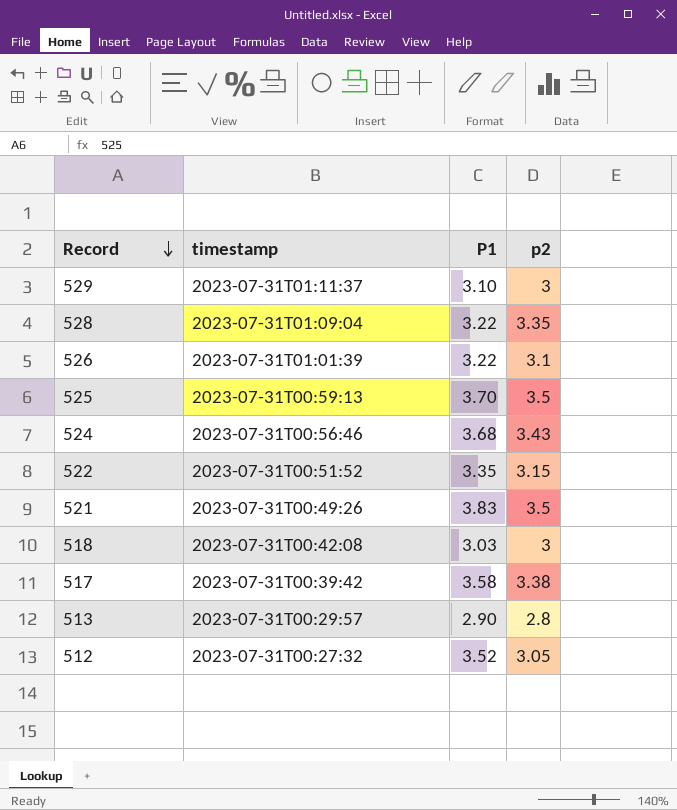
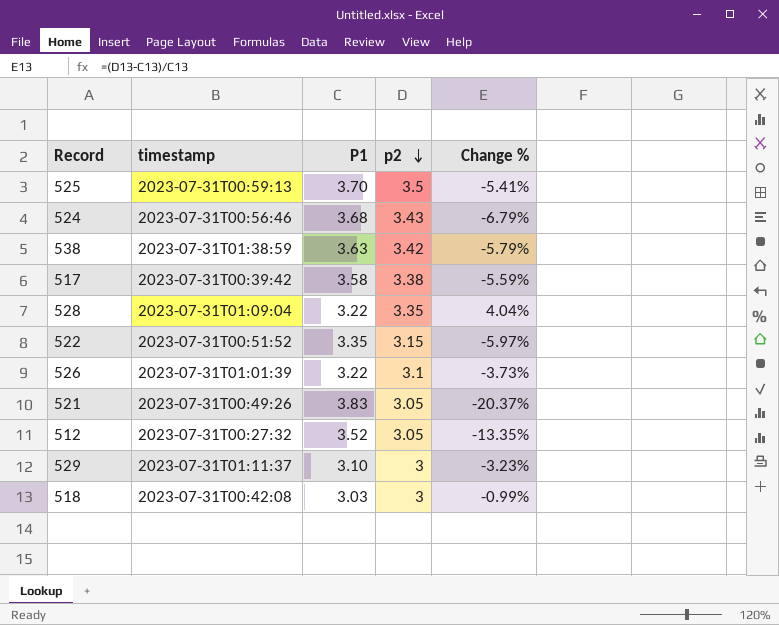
row order: Record descending -> p2 descending
column Change % | formula: none -> ([p2] - [P1]) / [P1]
row 513: 2023-07-31T00:29:57 | 2.90 | 2.8 -> none
row 538: none -> 2023-07-31T01:38:59 | 3.63 | 3.42 | -5.79%
521 | p2: 3.5 -> 3.05

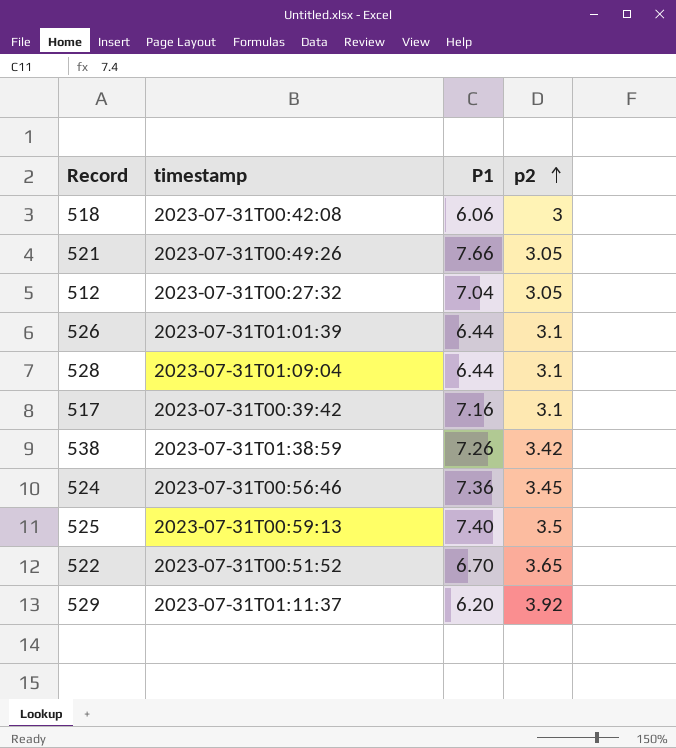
row order: p2 descending -> p2 ascending
column Change % | formula: ([p2] - [P1]) / [P1] -> none
518 | P1: 3.03 -> 6.06
521 | P1: 3.83 -> 7.66
512 | P1: 3.52 -> 7.04
526 | P1: 3.22 -> 6.44
528 | P1: 3.22 -> 6.44
528 | p2: 3.35 -> 3.1
517 | P1: 3.58 -> 7.16
517 | p2: 3.38 -> 3.1
538 | P1: 3.63 -> 7.26
524 | P1: 3.68 -> 7.36
524 | p2: 3.43 -> 3.45
525 | P1: 3.70 -> 7.40
522 | P1: 3.35 -> 6.70
522 | p2: 3.15 -> 3.65
529 | P1: 3.10 -> 6.20
529 | p2: 3 -> 3.92

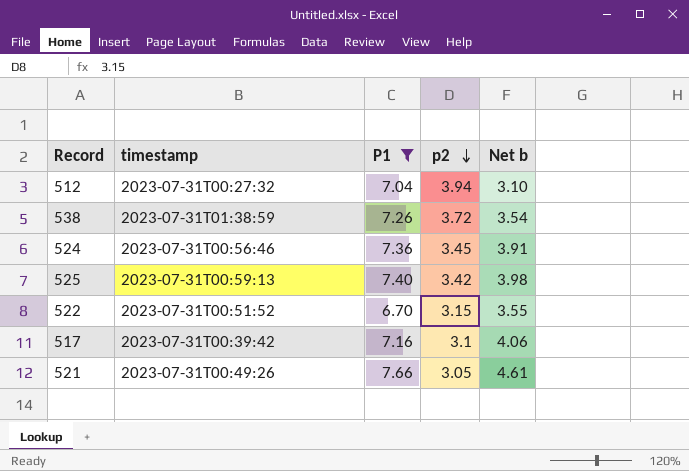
filter: none -> P1 >= 6.70
row order: p2 ascending -> p2 descending
column Net b | formula: none -> [P1] - [p2]
512 | p2: 3.05 -> 3.94
538 | p2: 3.42 -> 3.72
525 | p2: 3.5 -> 3.42
522 | p2: 3.65 -> 3.15

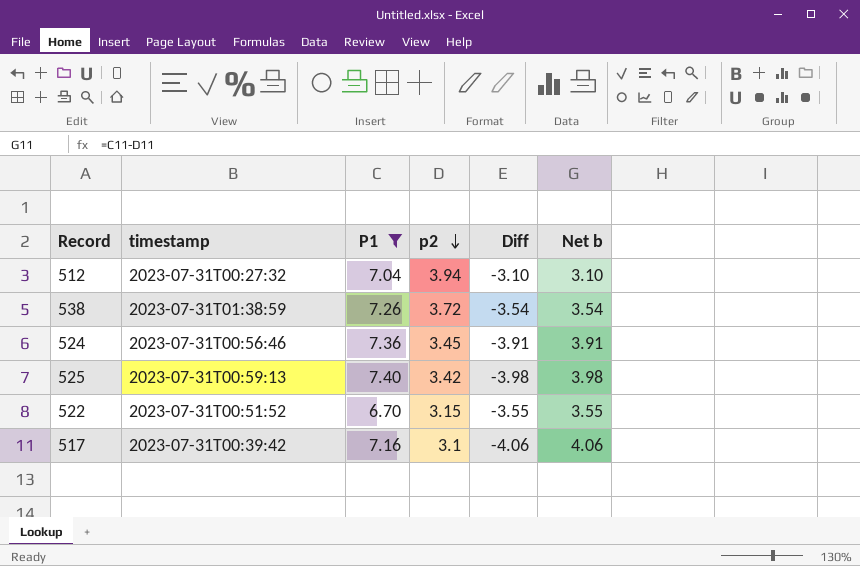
column Diff | formula: none -> [p2] - [P1]
row 521: 2023-07-31T00:49:26 | 7.66 | 3.05 | 4.61 -> none

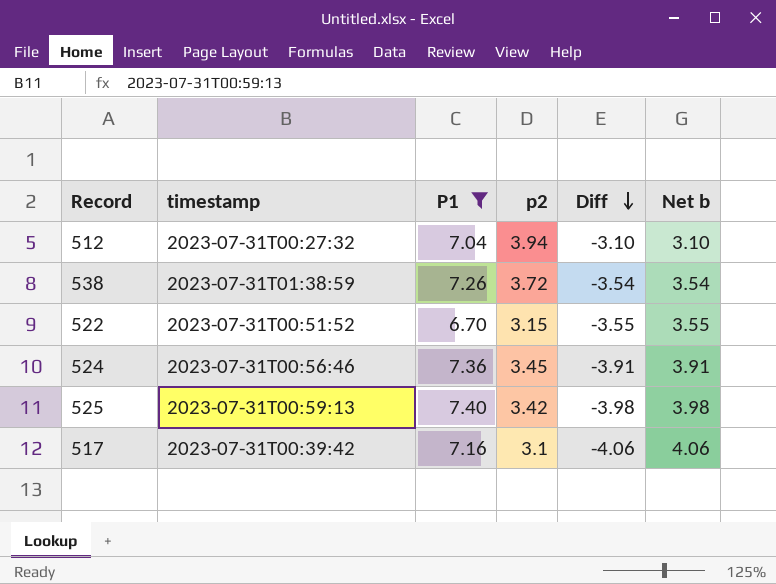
row order: p2 descending -> Diff descending

